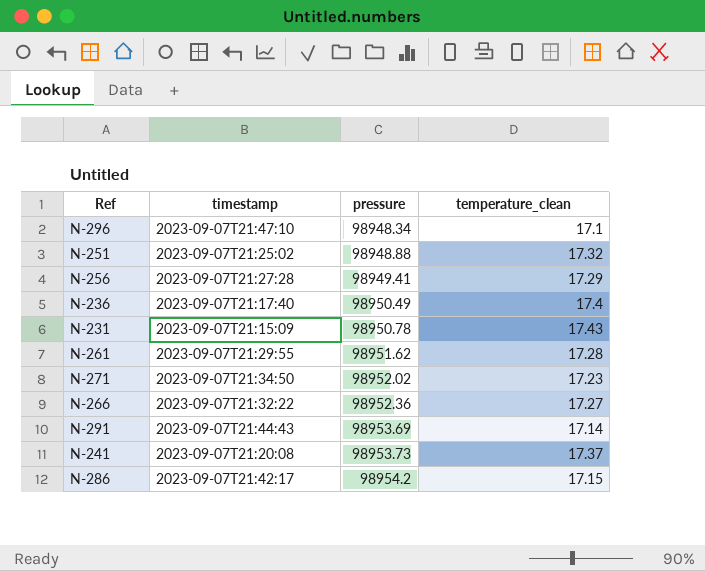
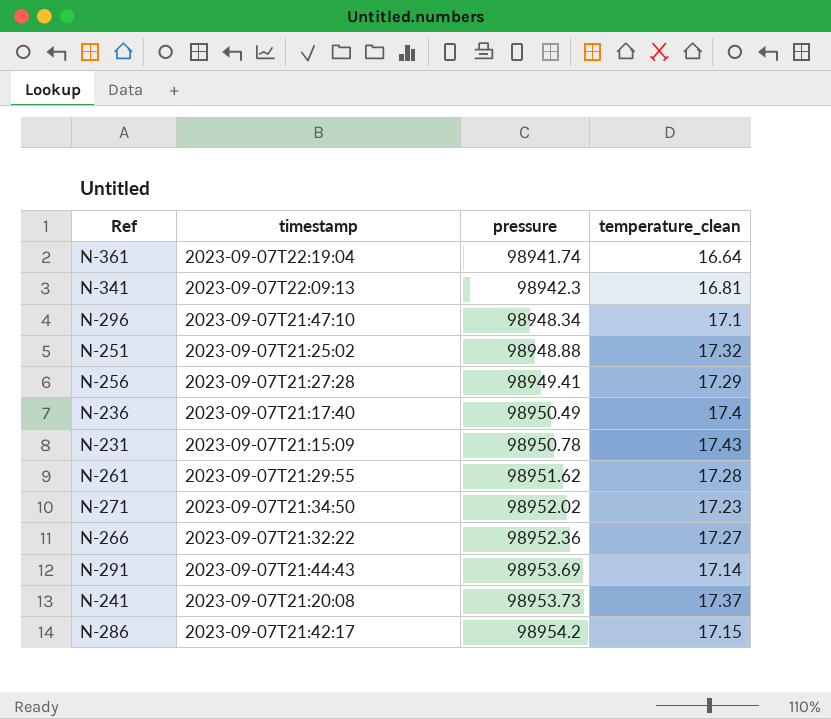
row N-361: none -> 2023-09-07T22:19:04 | 98941.74 | 16.64
row N-341: none -> 2023-09-07T22:09:13 | 98942.3 | 16.81

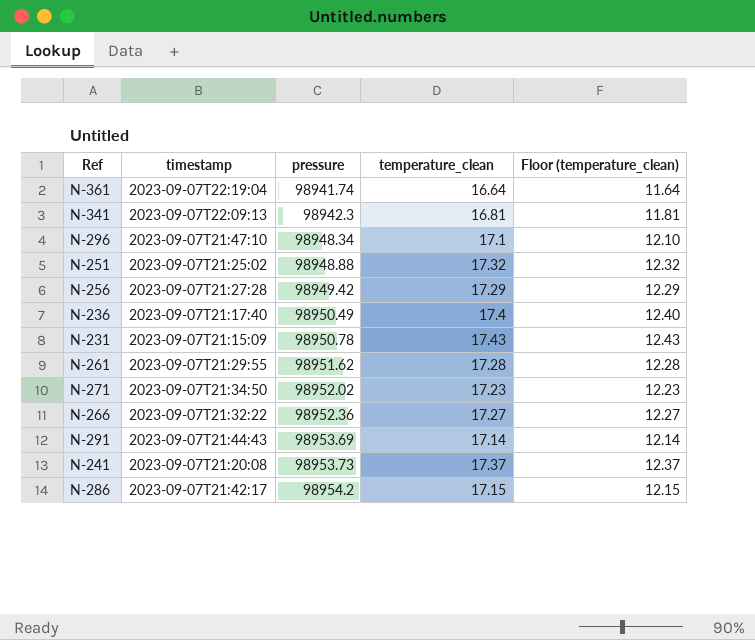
column Floor (temperature_clean) | formula: none -> [temperature_clean] - 5
N-256 | pressure: 98949.41 -> 98949.42

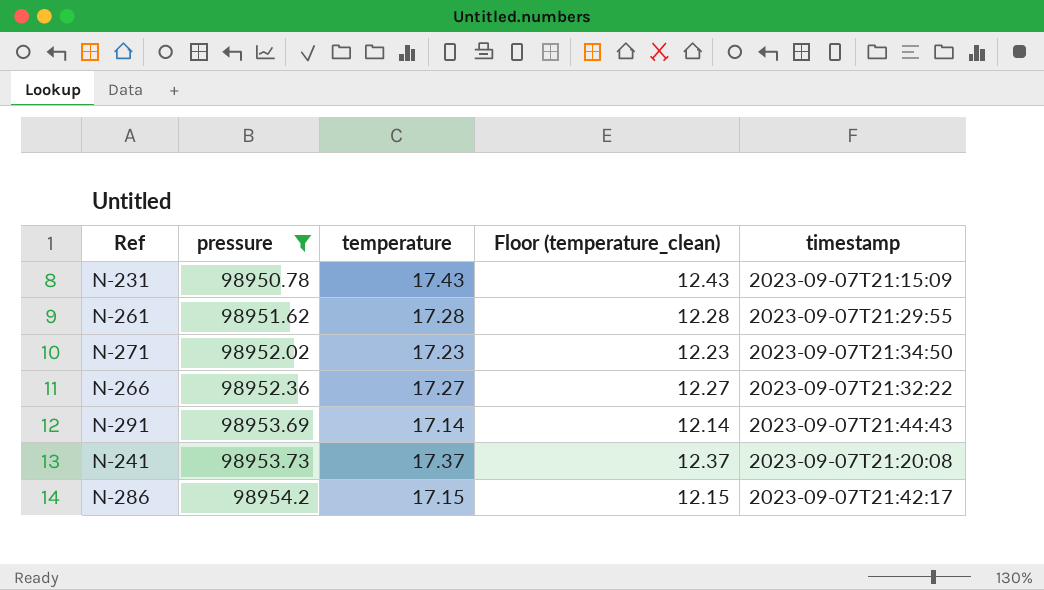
filter: none -> pressure >= 98950.78
column name: temperature_clean -> temperature
column timestamp | position: 2 -> 5

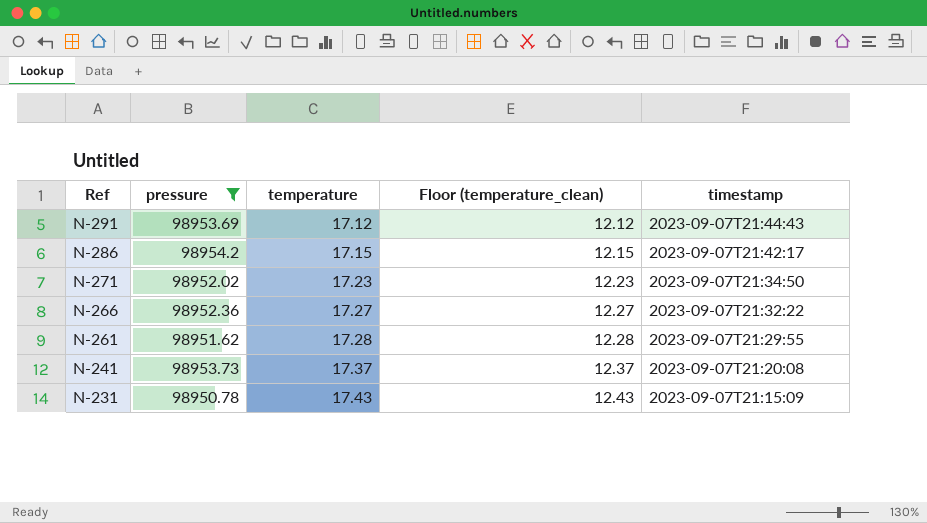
row order: pressure ascending -> Ref descending
N-291 | temperature: 17.14 -> 17.12
N-291 | Floor (temperature_clean): 12.14 -> 12.12

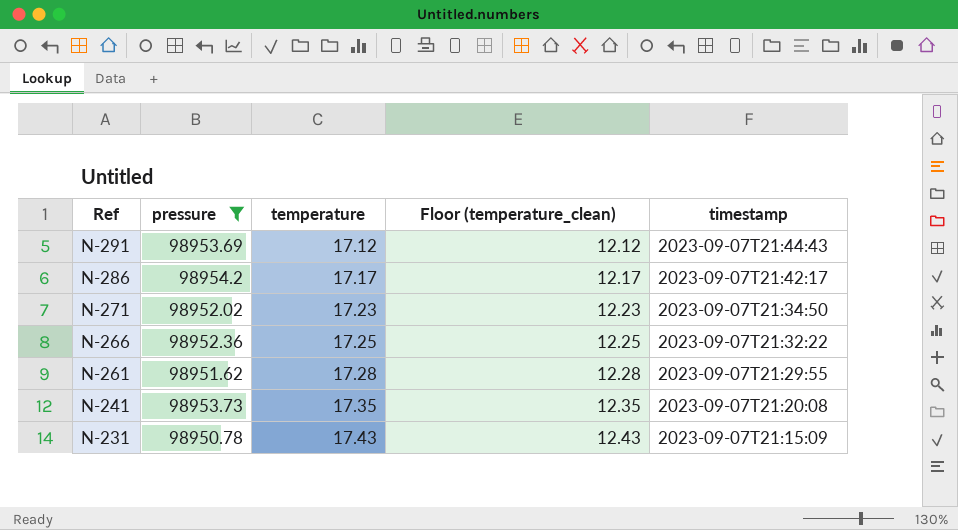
N-286 | temperature: 17.15 -> 17.17
N-286 | Floor (temperature_clean): 12.15 -> 12.17
N-266 | temperature: 17.27 -> 17.25
N-266 | Floor (temperature_clean): 12.27 -> 12.25
N-241 | temperature: 17.37 -> 17.35
N-241 | Floor (temperature_clean): 12.37 -> 12.35

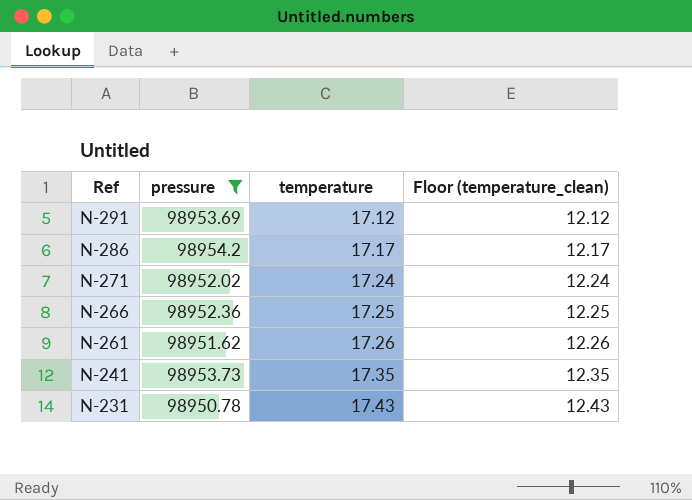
column timestamp | position: 5 -> none
N-271 | temperature: 17.23 -> 17.24
N-271 | Floor (temperature_clean): 12.23 -> 12.24
N-261 | temperature: 17.28 -> 17.26
N-261 | Floor (temperature_clean): 12.28 -> 12.26

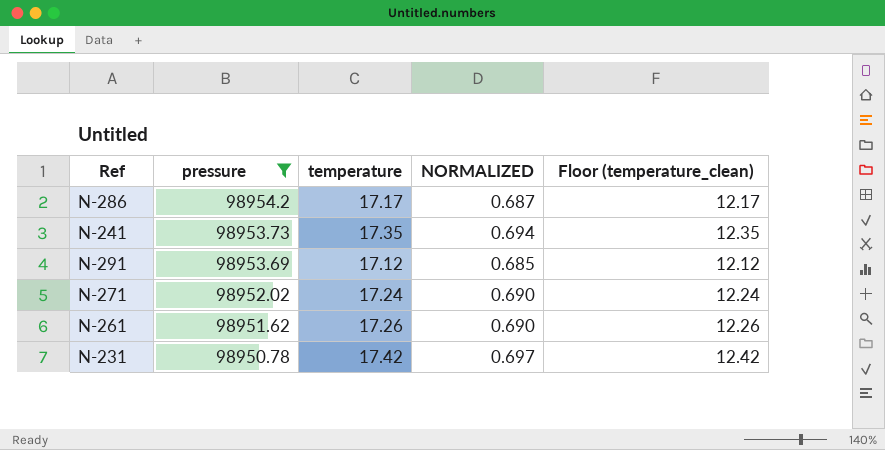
row order: Ref descending -> pressure descending
column NORMALIZED | formula: none -> [temperature] * 0.04
row N-266: 98952.36 | 17.25 | 12.25 -> none
N-231 | temperature: 17.43 -> 17.42
N-231 | Floor (temperature_clean): 12.43 -> 12.42

